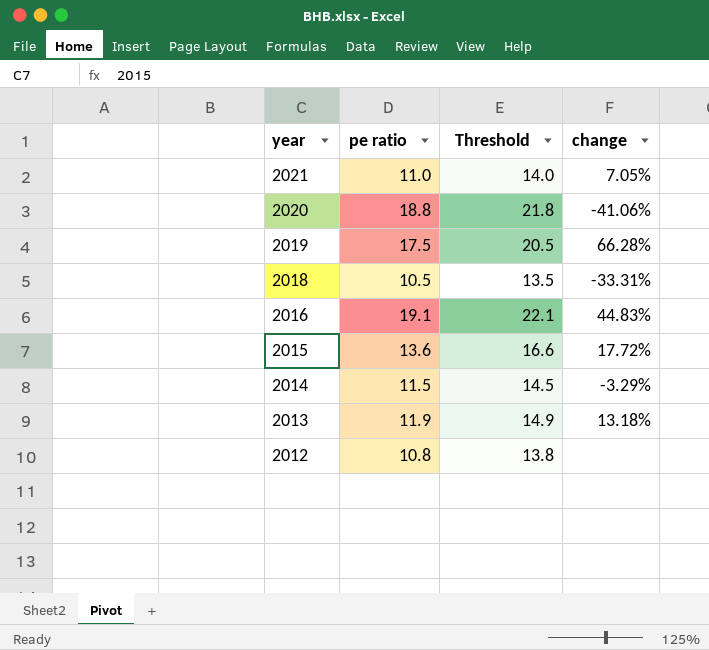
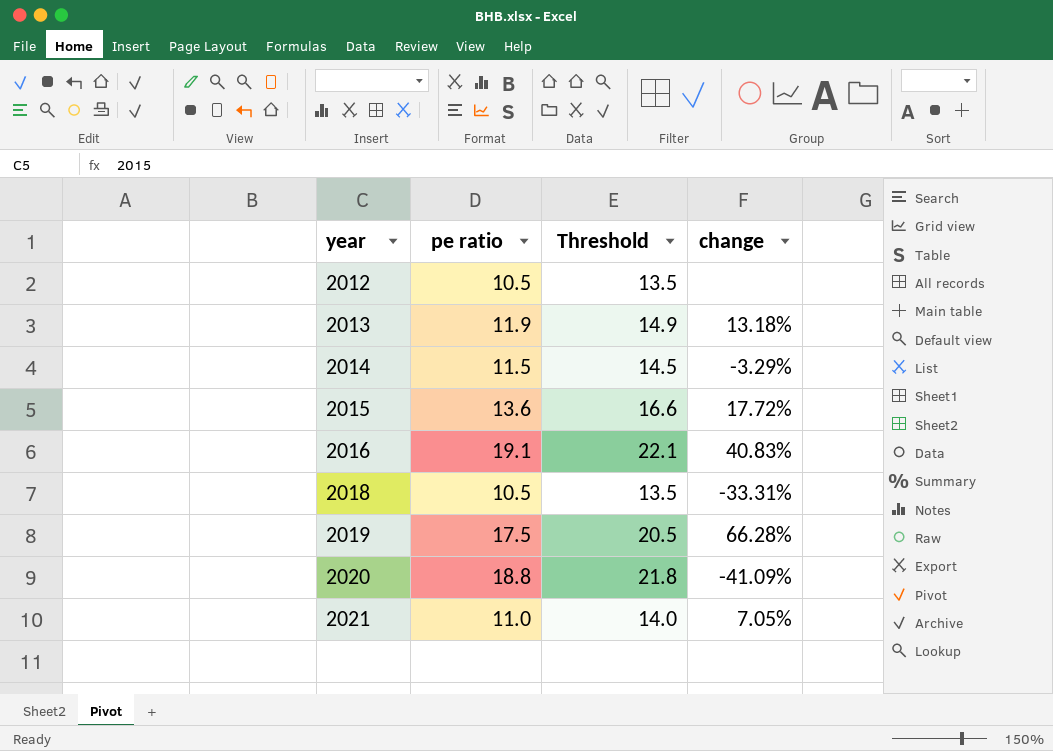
row order: year descending -> year ascending
2012 | pe ratio: 10.8 -> 10.5
2012 | Threshold: 13.8 -> 13.5
2016 | change: 44.83% -> 40.83%
2020 | change: -41.06% -> -41.09%

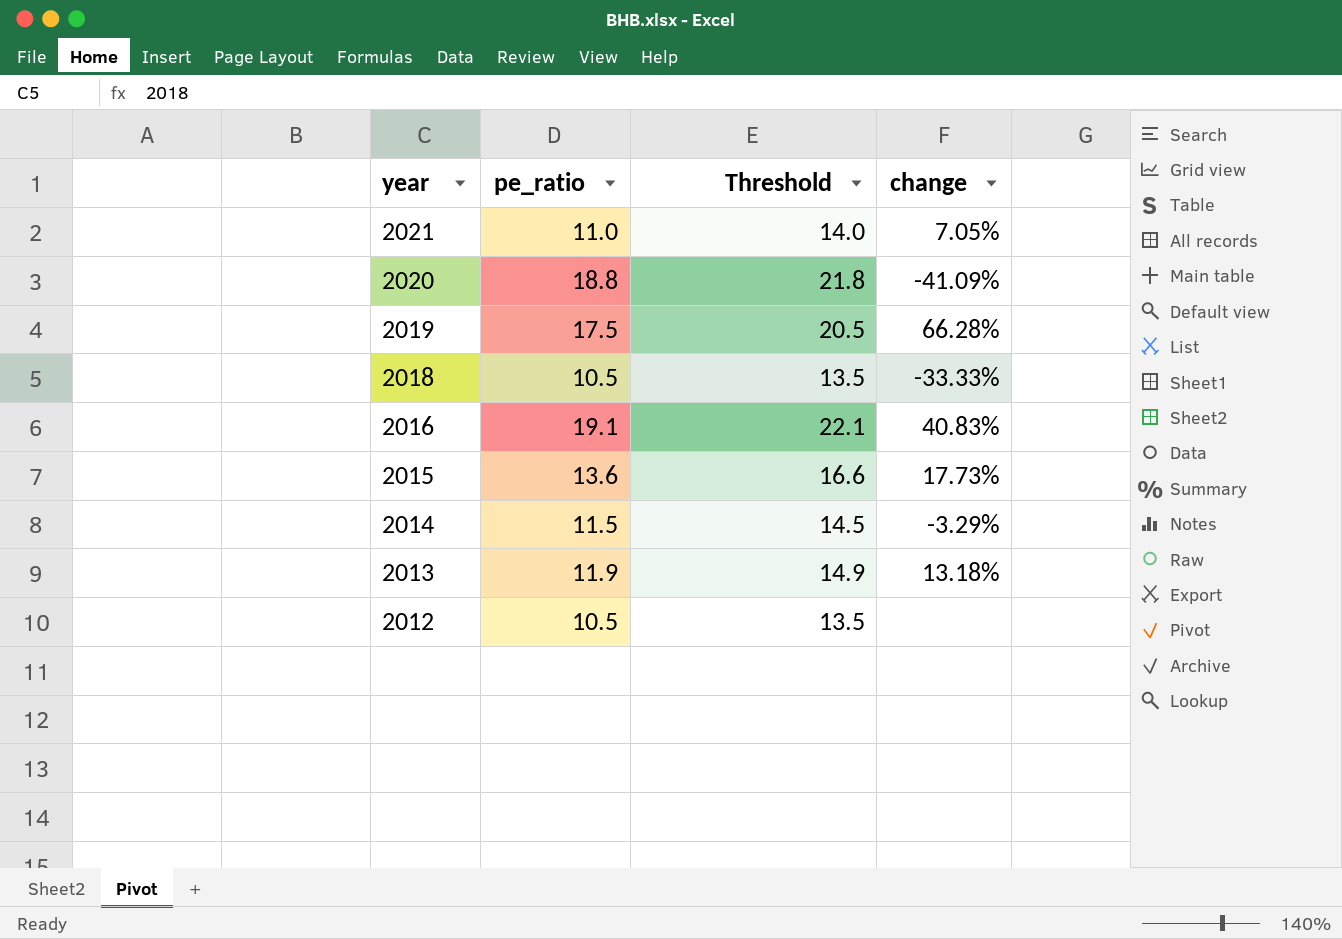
row order: year ascending -> year descending
column name: pe ratio -> pe_ratio
2018 | change: -33.31% -> -33.33%
2015 | change: 17.72% -> 17.73%

